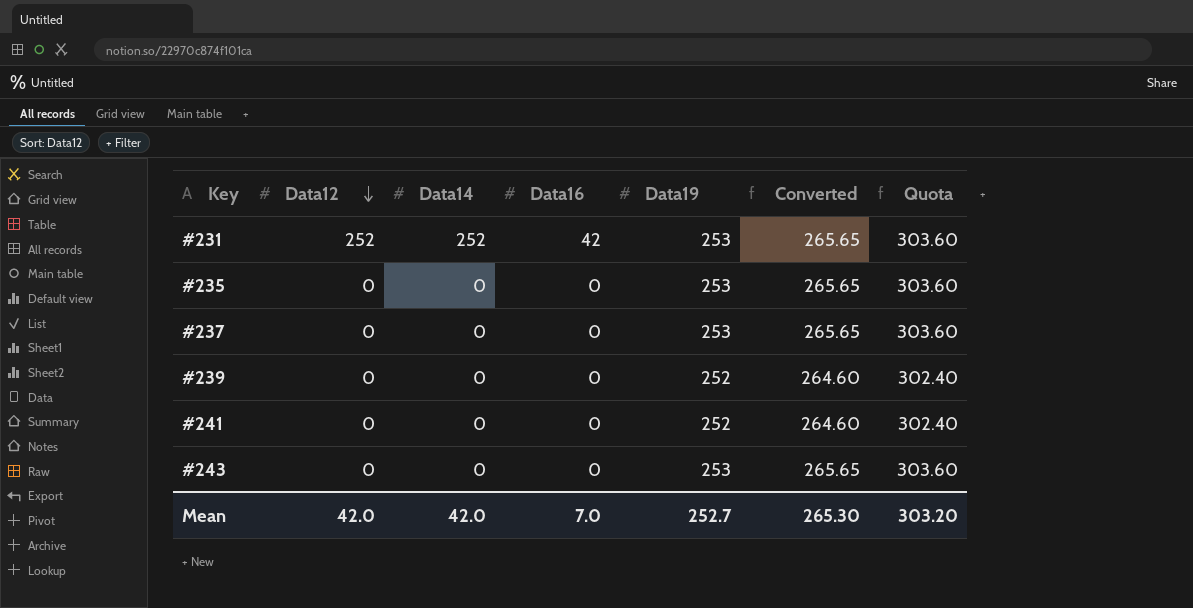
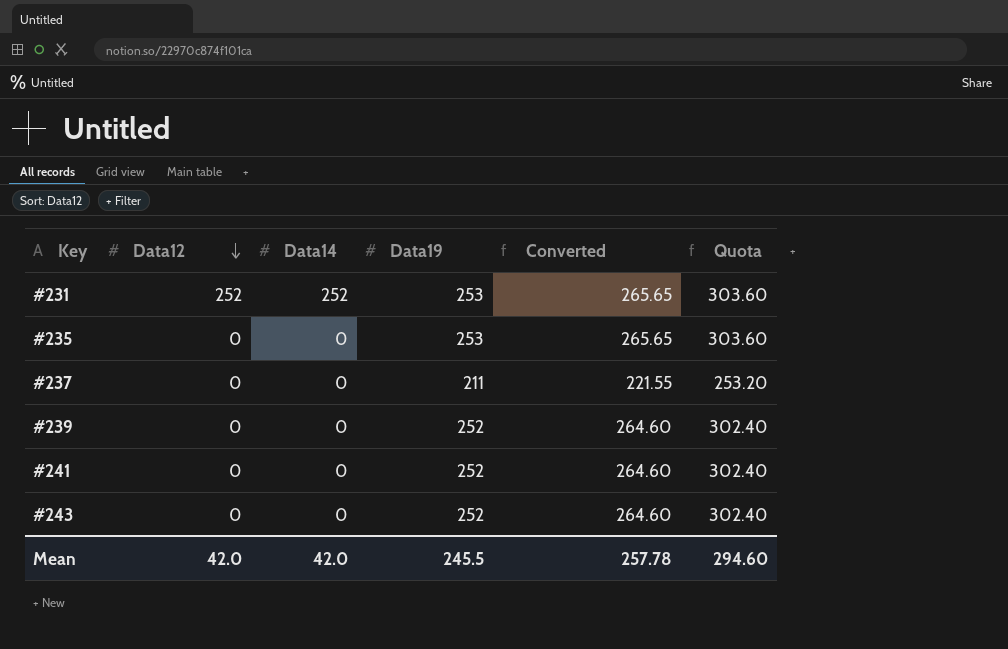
column Data16 | position: 4 -> none
#237 | Data19: 253 -> 211
#237 | Converted: 265.65 -> 221.55
#237 | Quota: 303.60 -> 253.20
#243 | Data19: 253 -> 252
#243 | Converted: 265.65 -> 264.60
#243 | Quota: 303.60 -> 302.40
Mean | Data19: 252.7 -> 245.5
Mean | Converted: 265.30 -> 257.78
Mean | Quota: 303.20 -> 294.60

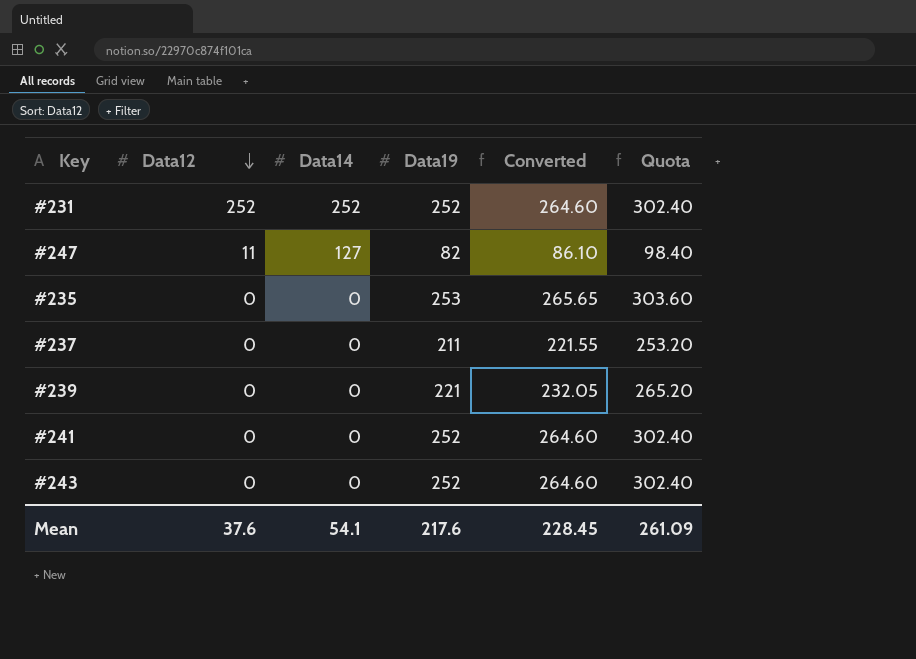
#231 | Data19: 253 -> 252
#231 | Converted: 265.65 -> 264.60
#231 | Quota: 303.60 -> 302.40
row #247: none -> 11 | 127 | 82 | 86.10 | 98.40
#239 | Data19: 252 -> 221
#239 | Converted: 264.60 -> 232.05
#239 | Quota: 302.40 -> 265.20
Mean | Data12: 42.0 -> 37.6
Mean | Data14: 42.0 -> 54.1
Mean | Data19: 245.5 -> 217.6
Mean | Converted: 257.78 -> 228.45
Mean | Quota: 294.60 -> 261.09

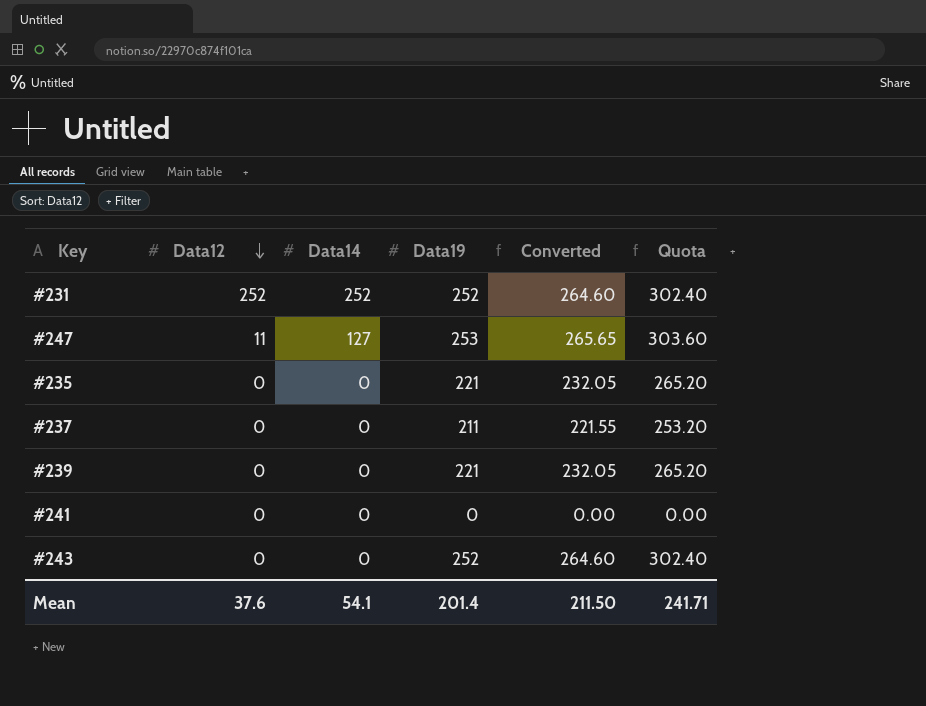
#247 | Data19: 82 -> 253
#247 | Converted: 86.10 -> 265.65
#247 | Quota: 98.40 -> 303.60
#235 | Data19: 253 -> 221
#235 | Converted: 265.65 -> 232.05
#235 | Quota: 303.60 -> 265.20
#241 | Data19: 252 -> 0
#241 | Converted: 264.60 -> 0.00
#241 | Quota: 302.40 -> 0.00
Mean | Data19: 217.6 -> 201.4
Mean | Converted: 228.45 -> 211.50
Mean | Quota: 261.09 -> 241.71

